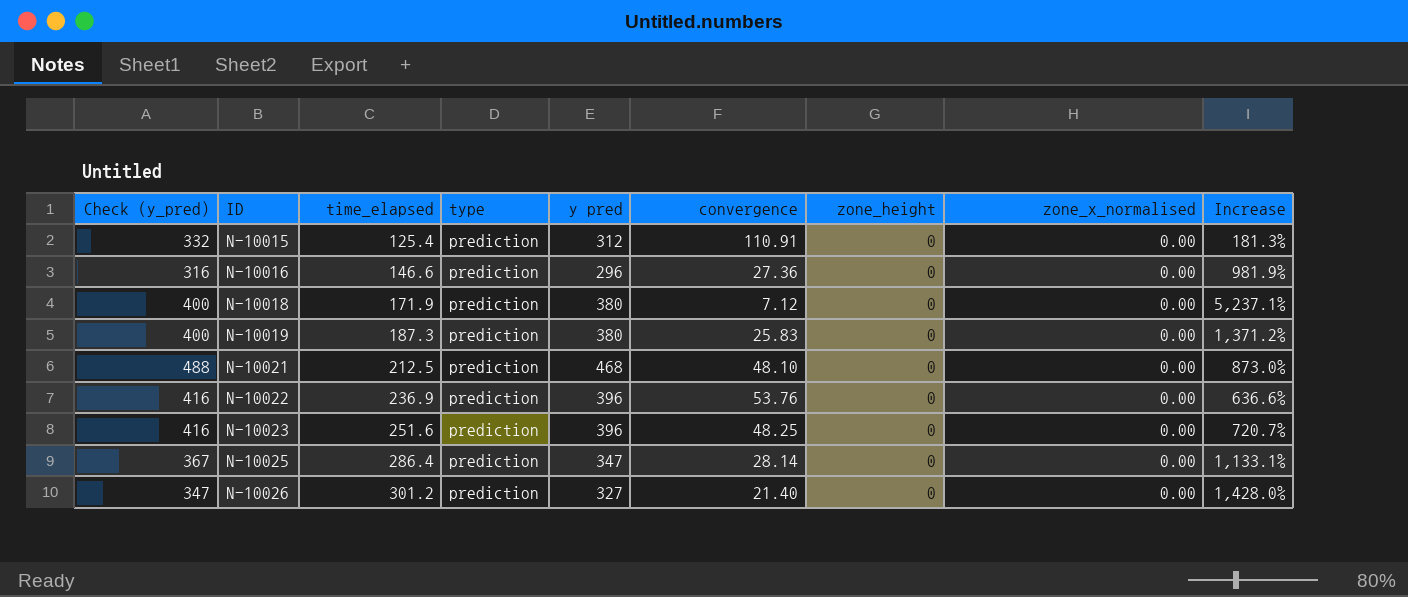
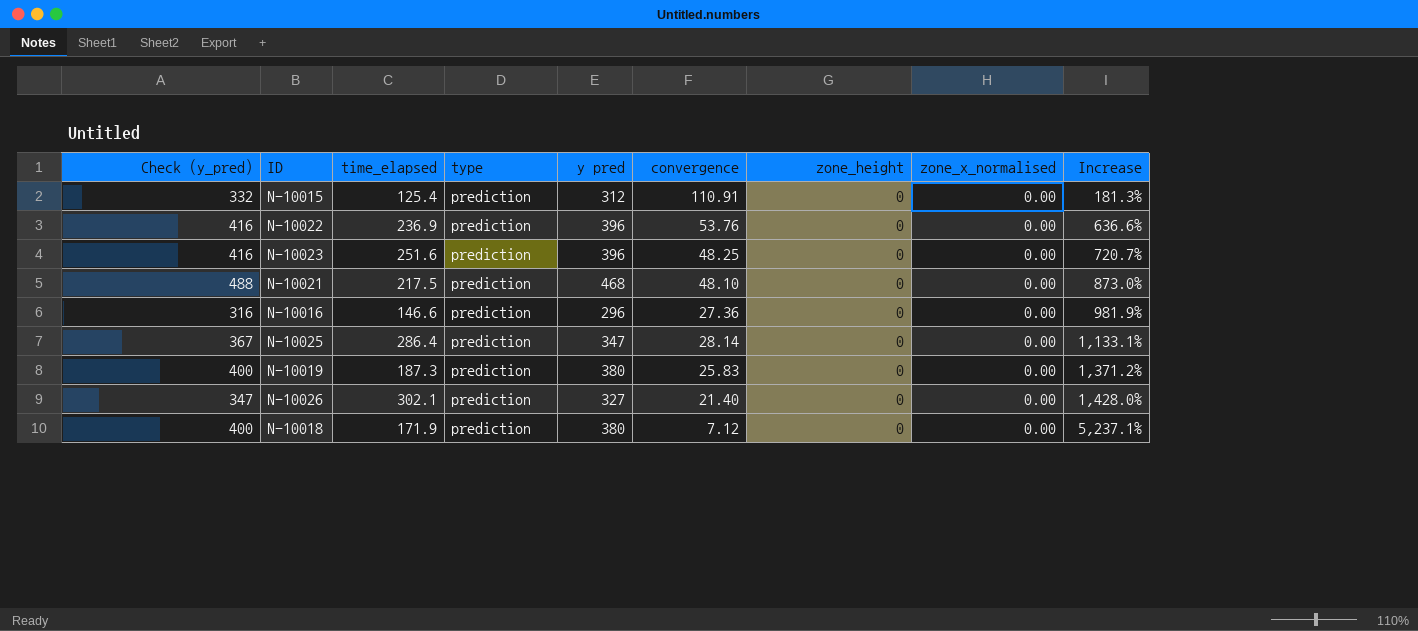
row order: ID ascending -> Increase ascending
N-10021 | time_elapsed: 212.5 -> 217.5
N-10026 | time_elapsed: 301.2 -> 302.1

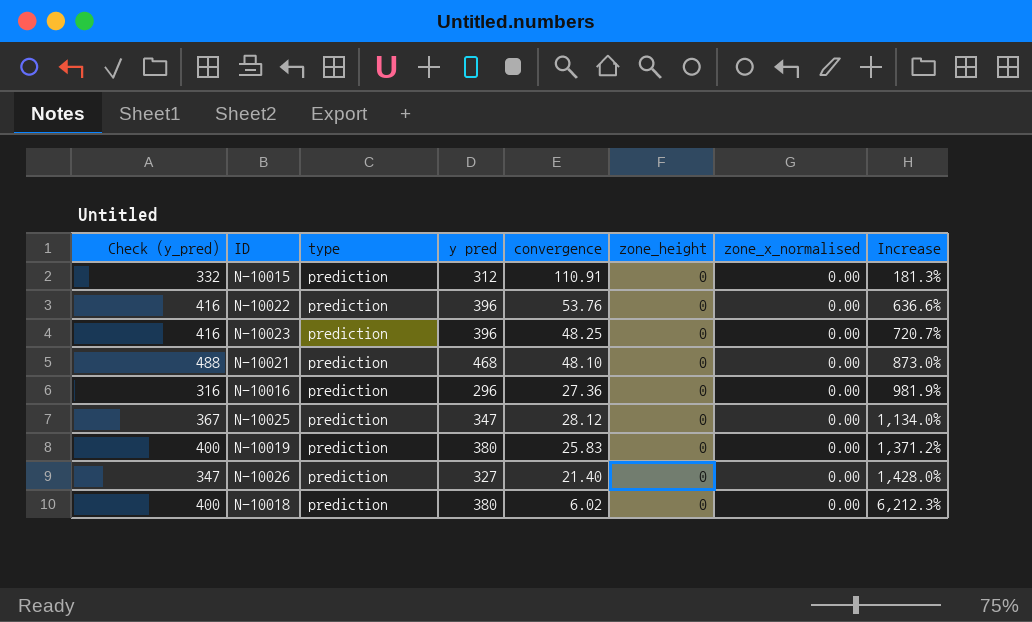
column time_elapsed | position: 3 -> none
N-10025 | convergence: 28.14 -> 28.12
N-10025 | Increase: 1,133.1% -> 1,134.0%
N-10018 | convergence: 7.12 -> 6.02
N-10018 | Increase: 5,237.1% -> 6,212.3%

